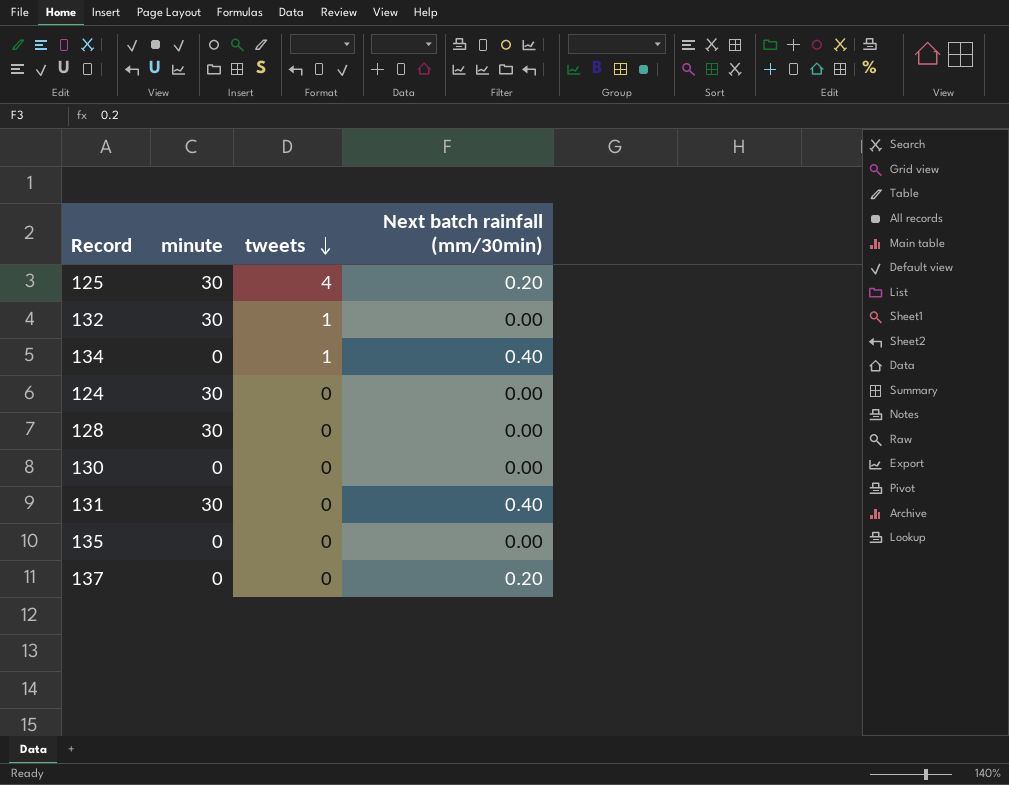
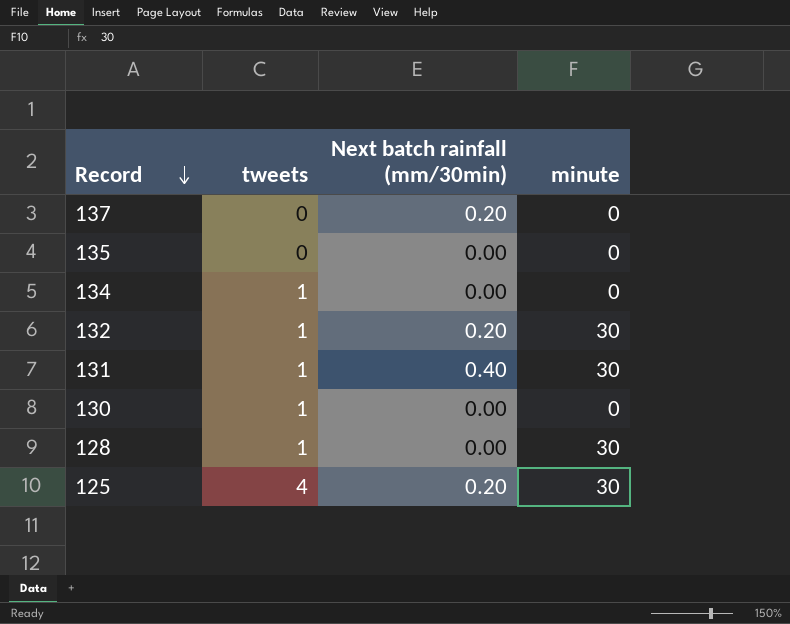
row order: tweets descending -> Record descending
column minute | position: 2 -> 4
row 124: 30 | 0 | 0.00 -> none
134 | Next batch rainfall (mm/30min): 0.40 -> 0.00
132 | Next batch rainfall (mm/30min): 0.00 -> 0.20
131 | tweets: 0 -> 1
130 | tweets: 0 -> 1
128 | tweets: 0 -> 1

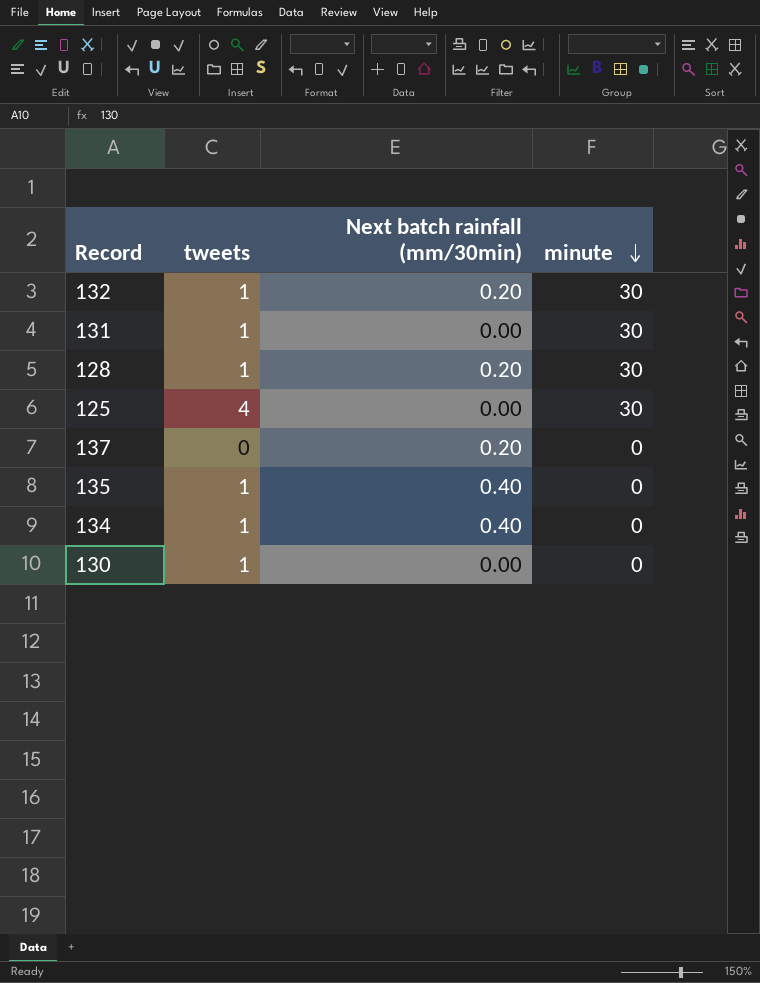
row order: Record descending -> minute descending
131 | Next batch rainfall (mm/30min): 0.40 -> 0.00
128 | Next batch rainfall (mm/30min): 0.00 -> 0.20
125 | Next batch rainfall (mm/30min): 0.20 -> 0.00
135 | tweets: 0 -> 1
135 | Next batch rainfall (mm/30min): 0.00 -> 0.40
134 | Next batch rainfall (mm/30min): 0.00 -> 0.40

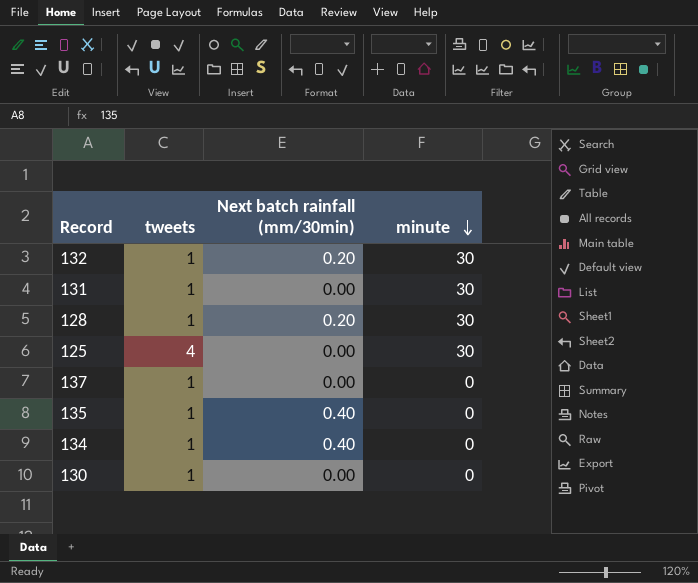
137 | tweets: 0 -> 1
137 | Next batch rainfall (mm/30min): 0.20 -> 0.00

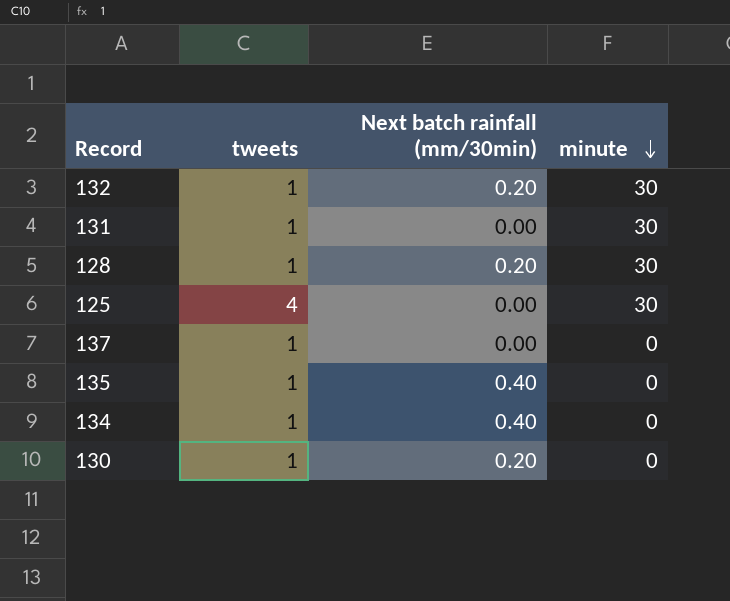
130 | Next batch rainfall (mm/30min): 0.00 -> 0.20

